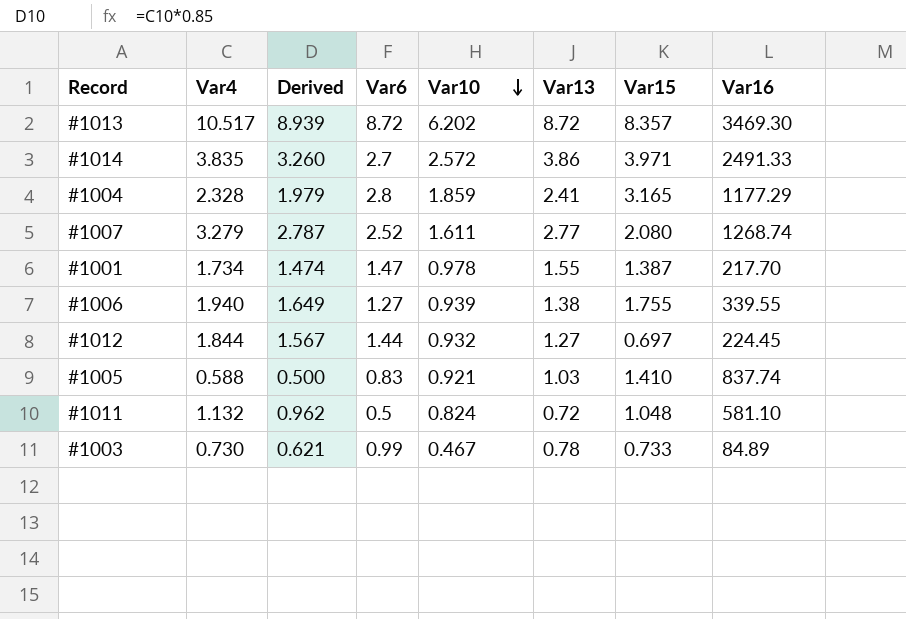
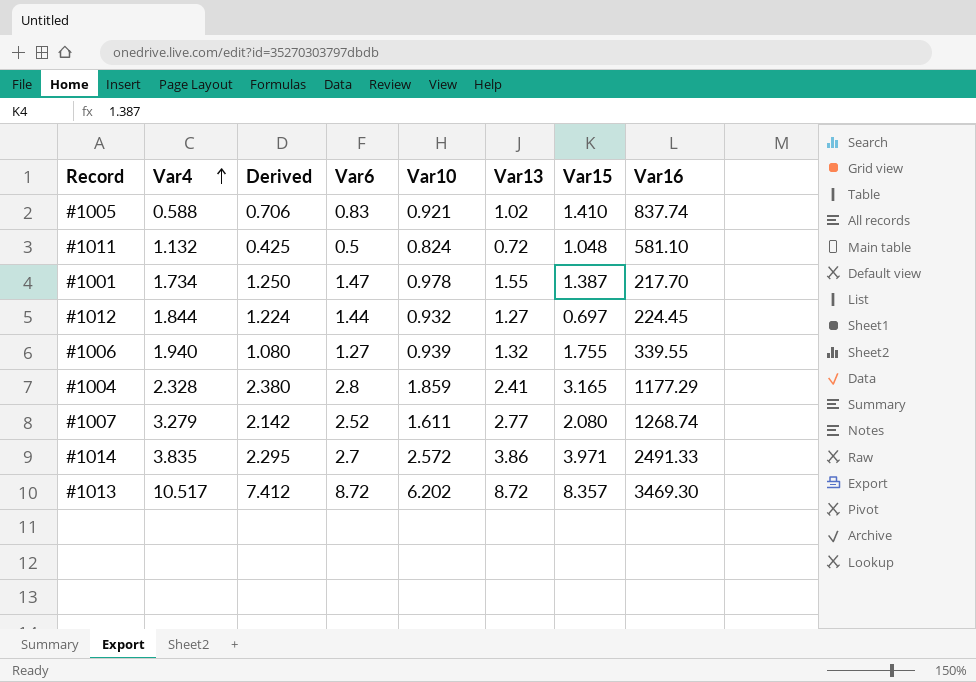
row order: Var10 descending -> Var4 ascending
column Derived | formula: [Var4] * 0.85 -> [Var6] * 0.85
row #1003: 0.730 | 0.621 | 0.99 | 0.467 | 0.78 | 0.733 | 84.89 -> none
#1005 | Var13: 1.03 -> 1.02
#1006 | Var13: 1.38 -> 1.32

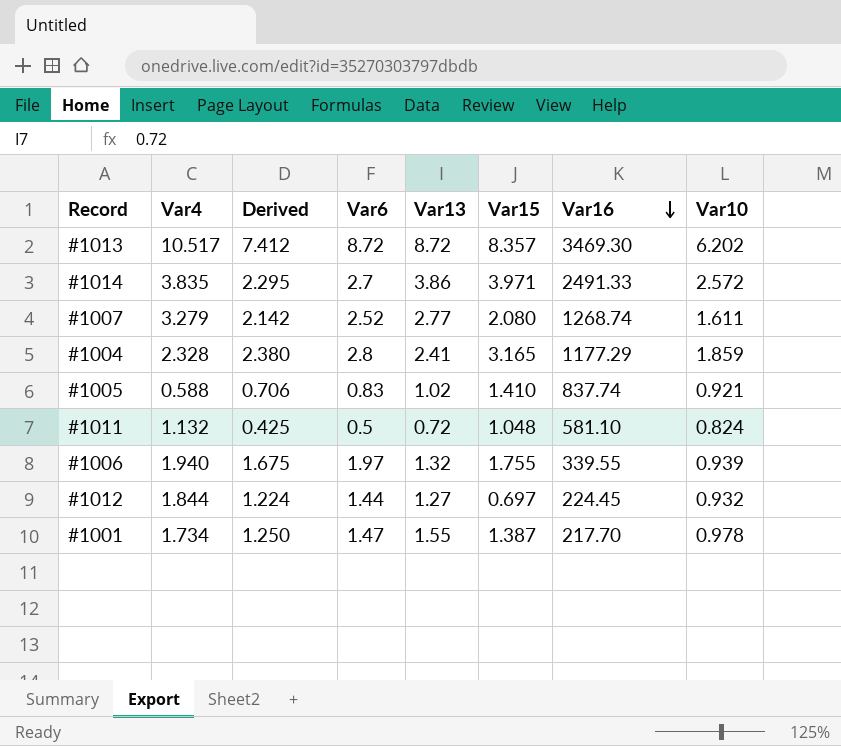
row order: Var4 ascending -> Var16 descending
column Var10 | position: 5 -> 8
#1006 | Derived: 1.080 -> 1.675
#1006 | Var6: 1.27 -> 1.97

